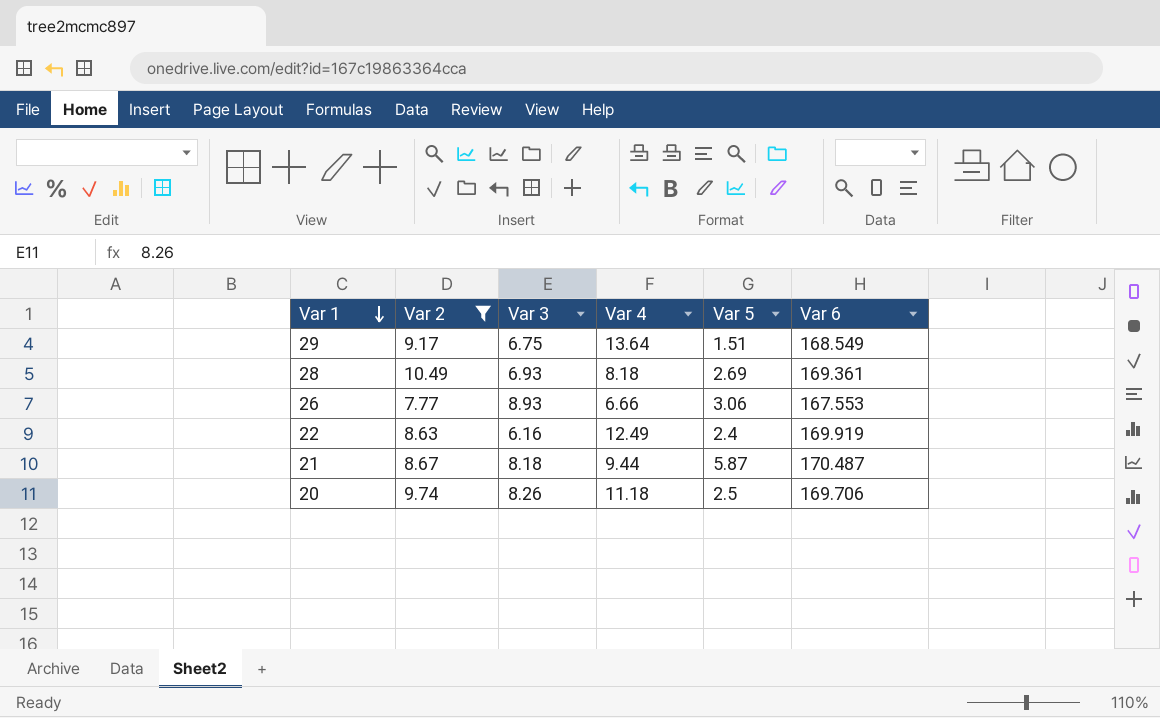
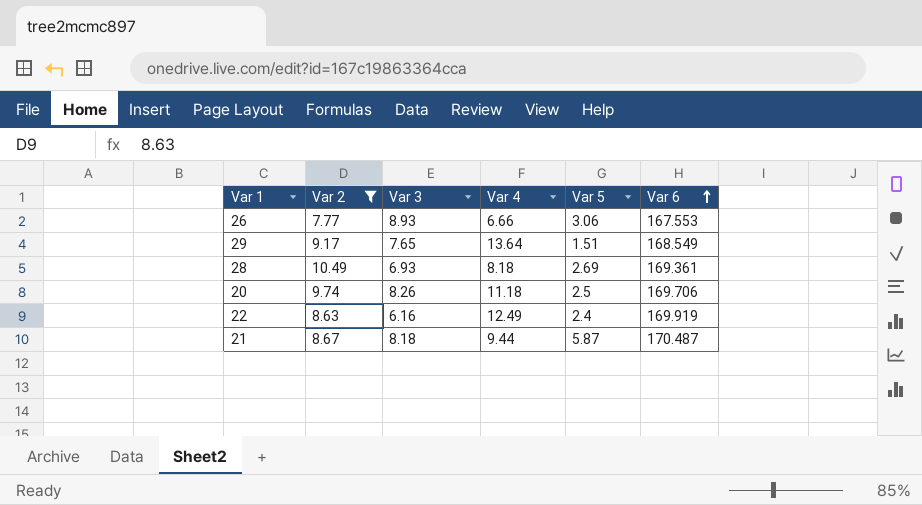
row order: Var 1 descending -> Var 6 ascending
29 | Var 3: 6.75 -> 7.65

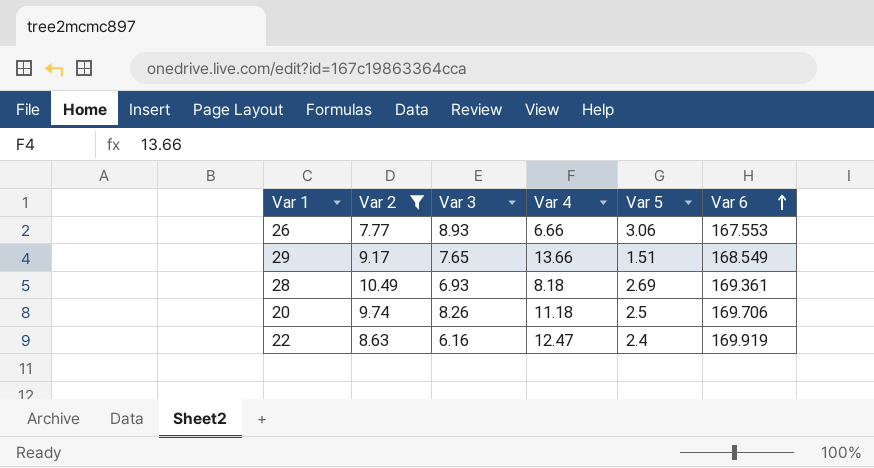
row 21: 8.67 | 8.18 | 9.44 | 5.87 | 170.487 -> none
29 | Var 4: 13.64 -> 13.66
22 | Var 4: 12.49 -> 12.47

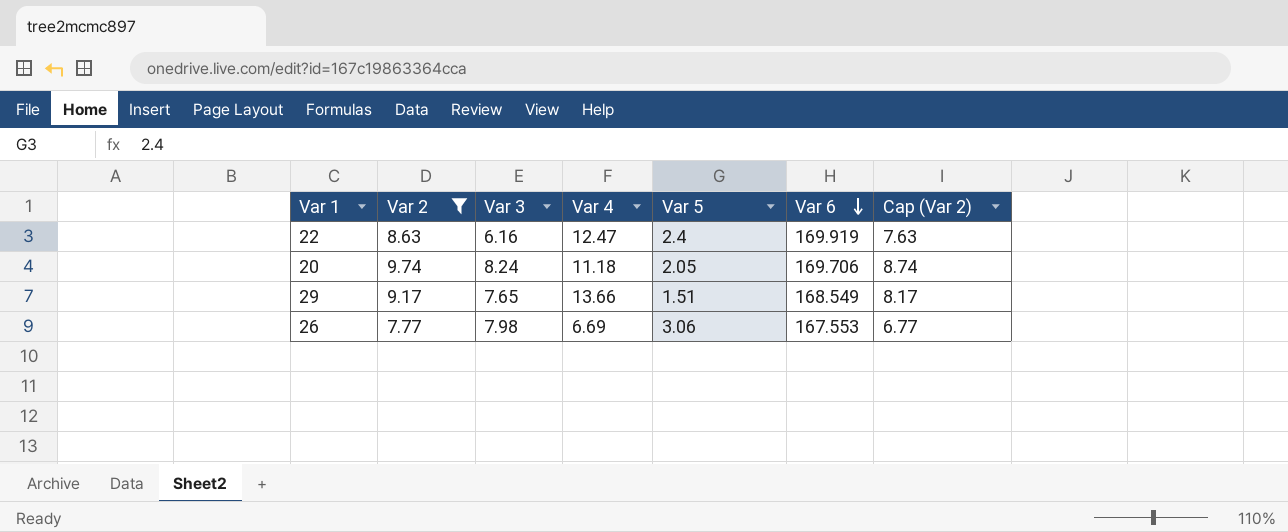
row order: Var 6 ascending -> Var 6 descending
column Cap (Var 2) | formula: none -> [Var 2] - 1
row 28: 10.49 | 6.93 | 8.18 | 2.69 | 169.361 -> none
20 | Var 3: 8.26 -> 8.24
20 | Var 5: 2.5 -> 2.05
26 | Var 3: 8.93 -> 7.98
26 | Var 4: 6.66 -> 6.69

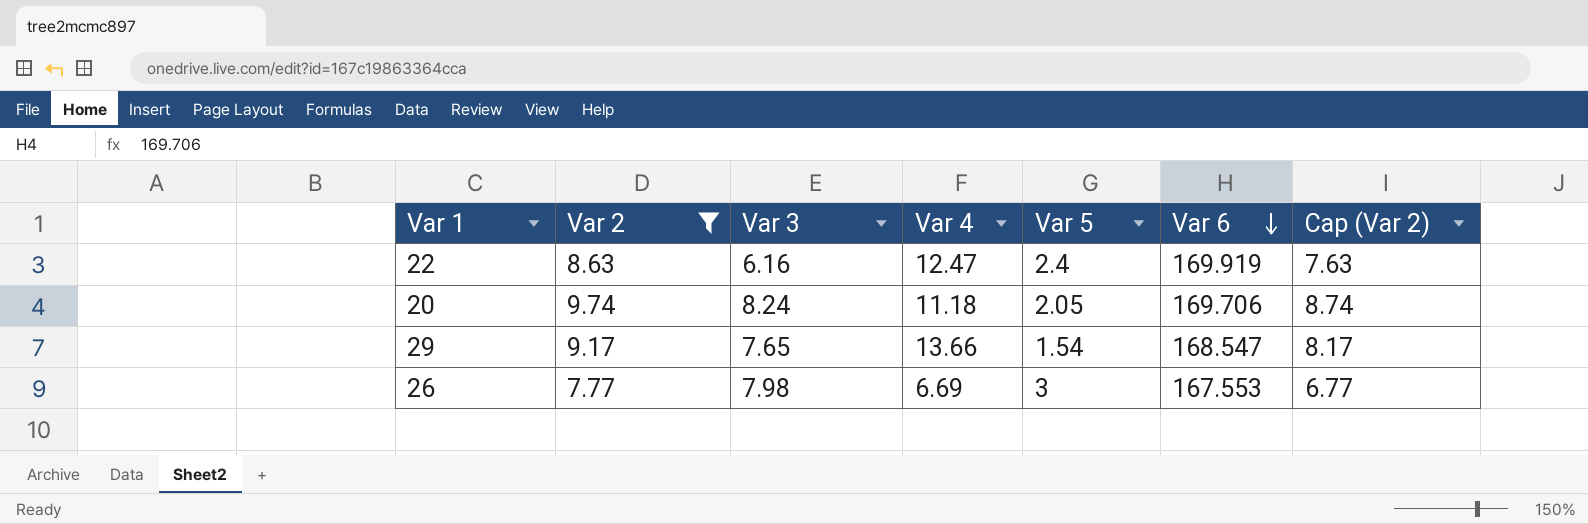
29 | Var 5: 1.51 -> 1.54
29 | Var 6: 168.549 -> 168.547
26 | Var 5: 3.06 -> 3

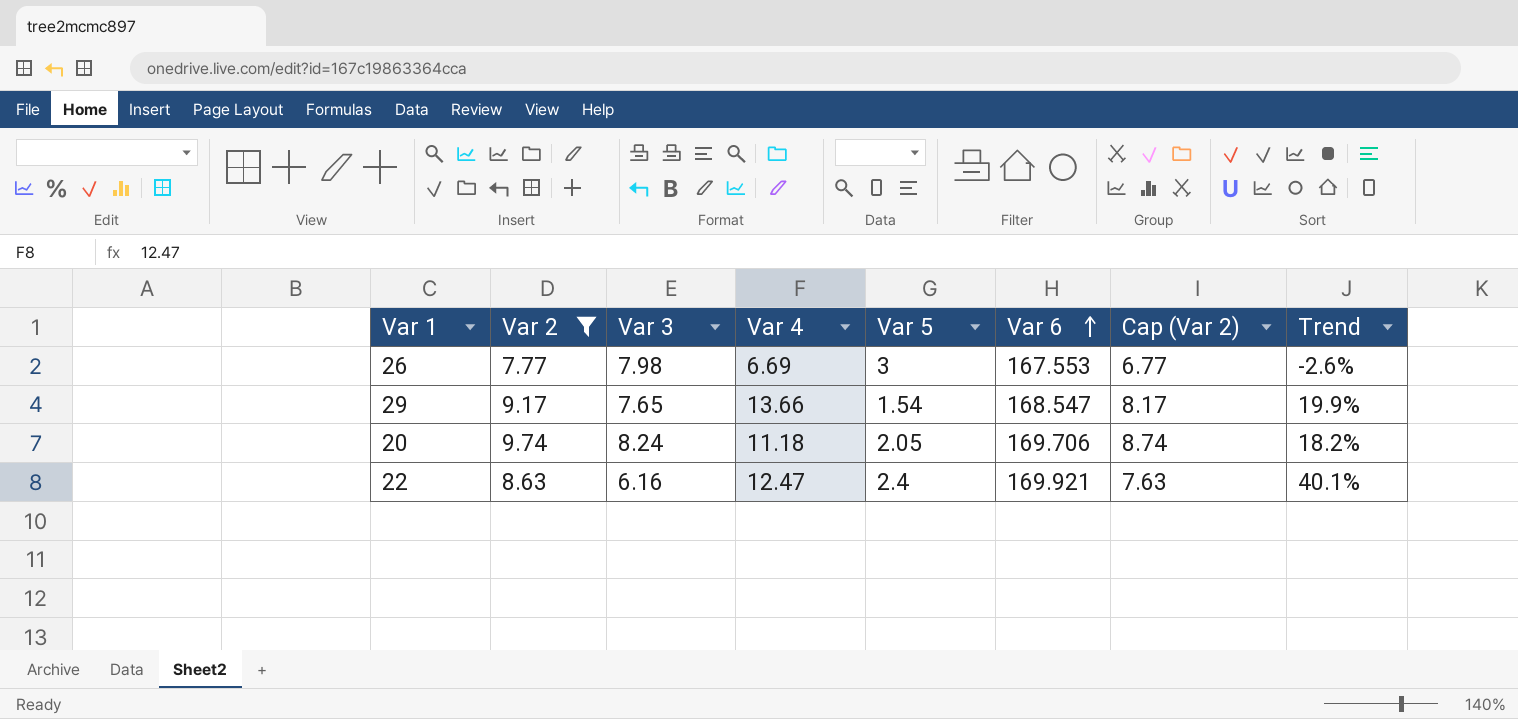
row order: Var 6 descending -> Var 6 ascending
column Trend | formula: none -> ([Var 2] - [Var 3]) / [Var 3]
22 | Var 6: 169.919 -> 169.921

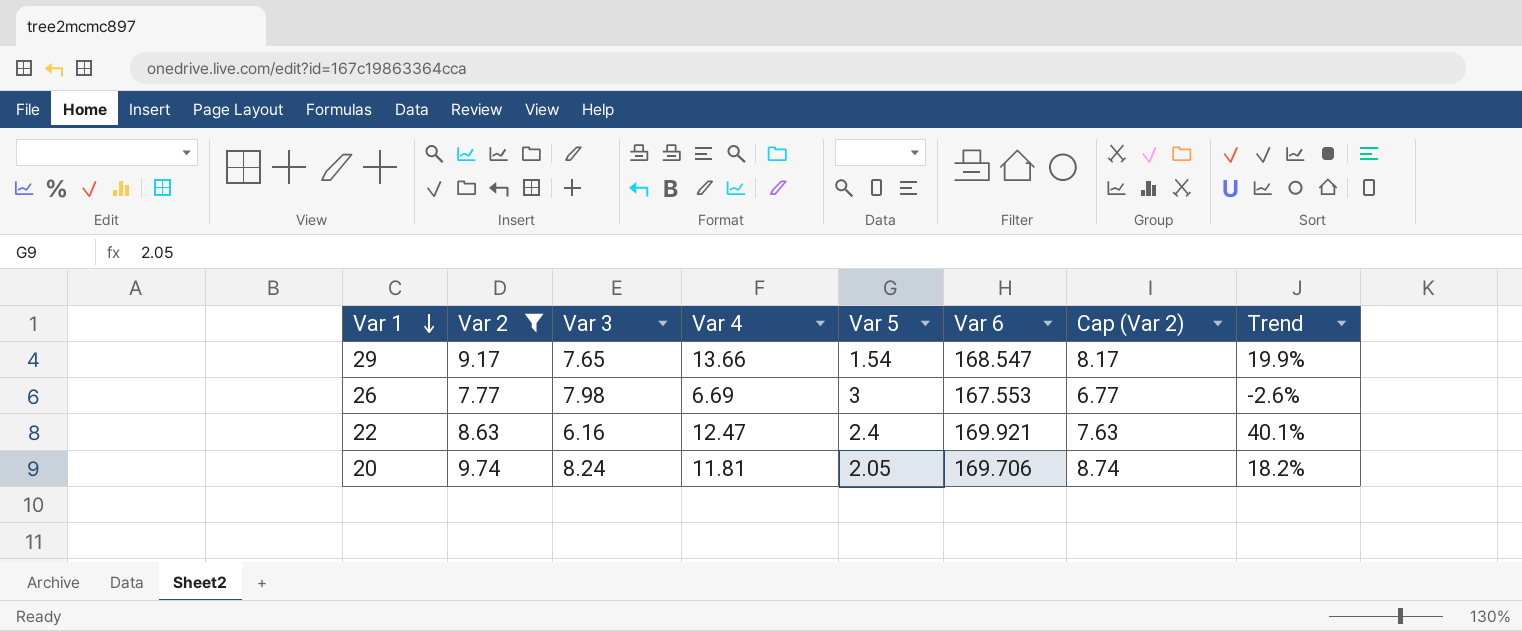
row order: Var 6 ascending -> Var 1 descending
20 | Var 4: 11.18 -> 11.81

